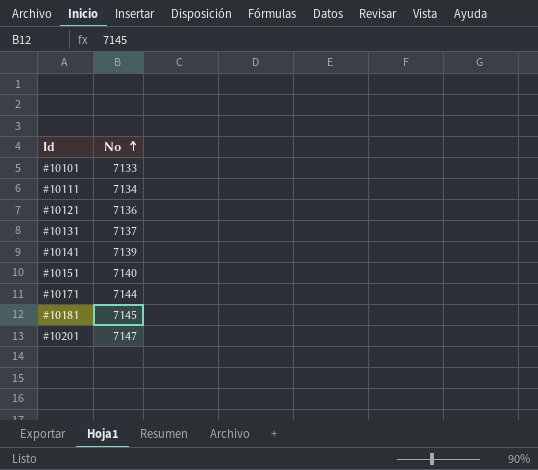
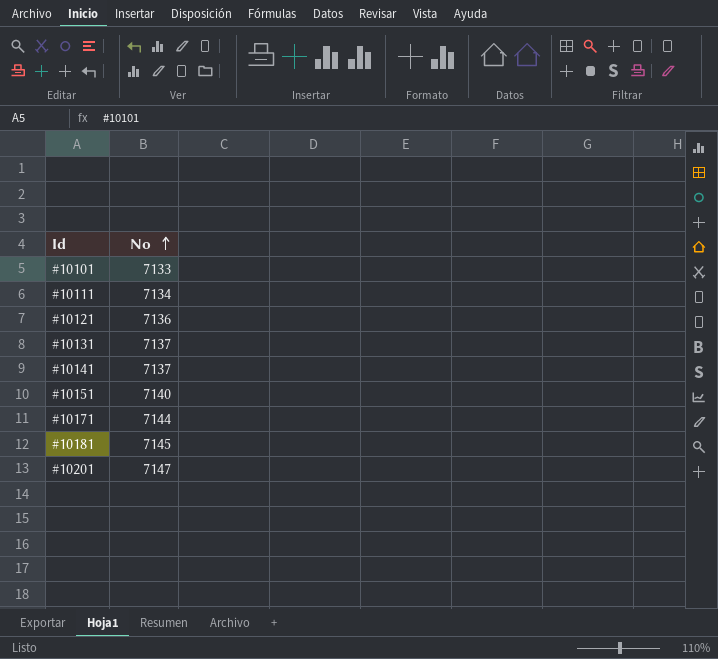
#10141 | No: 7139 -> 7137

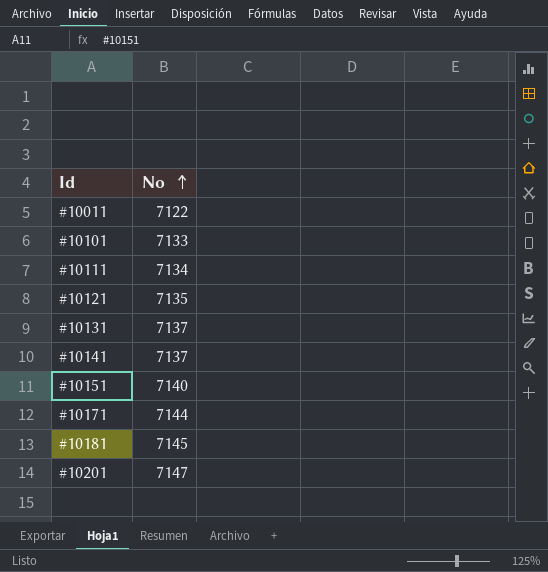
row #10011: none -> 7122
#10121 | No: 7136 -> 7135

